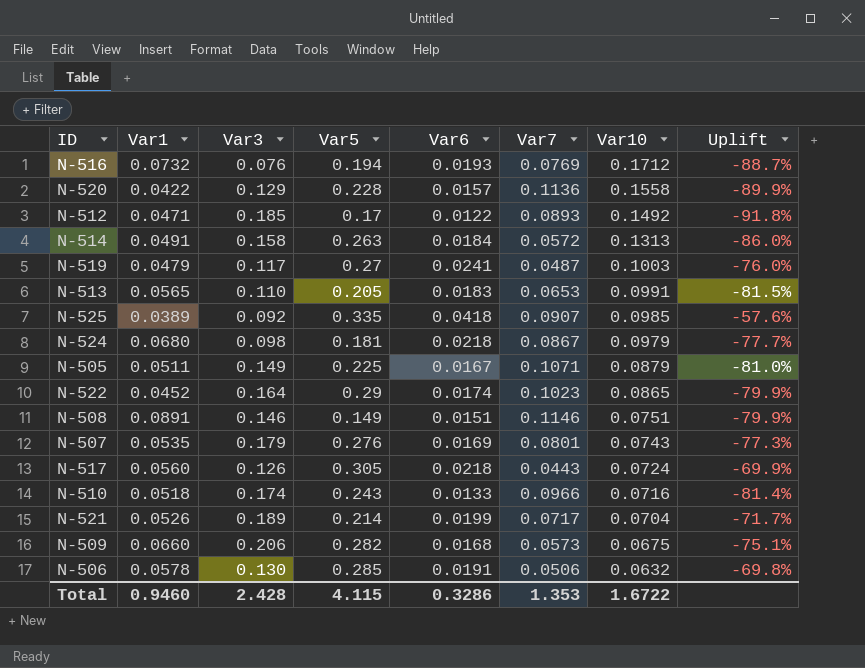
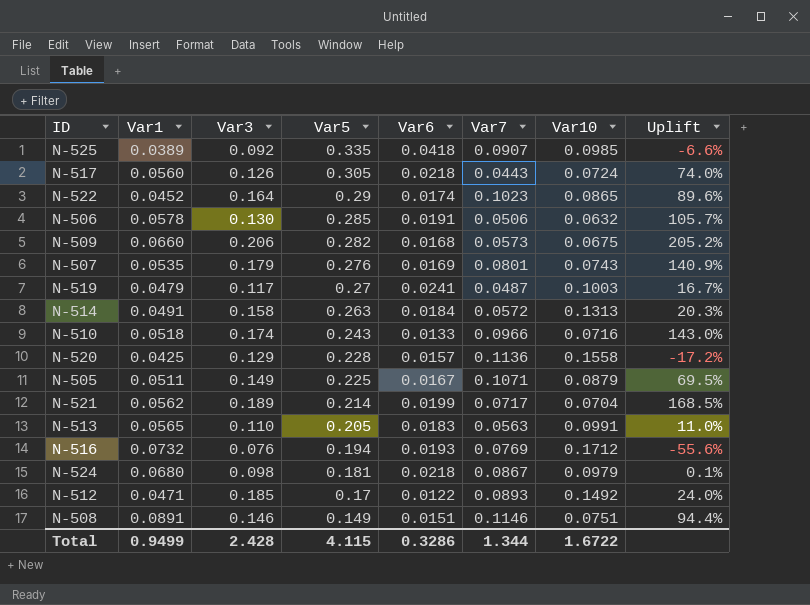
row order: Var10 descending -> Var5 descending
column Uplift | formula: ([Var6] - [Var10]) / [Var10] -> ([Var3] - [Var10]) / [Var10]
N-520 | Var1: 0.0422 -> 0.0425
N-521 | Var1: 0.0526 -> 0.0562
N-513 | Var7: 0.0653 -> 0.0563
Total | Var1: 0.9460 -> 0.9499
Total | Var7: 1.353 -> 1.344

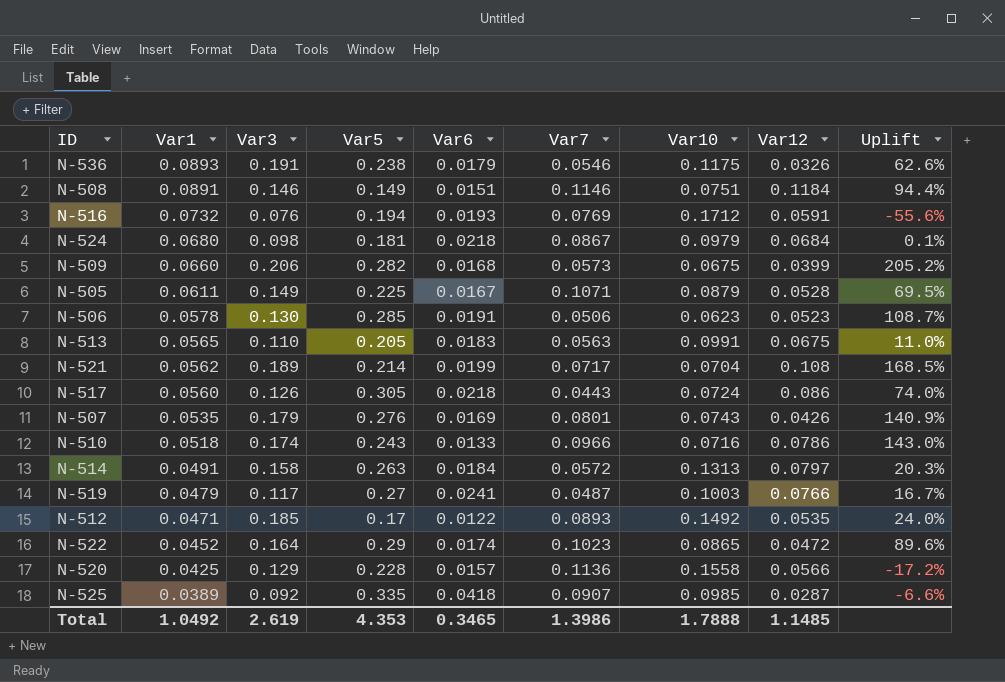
row order: Var5 descending -> Var1 descending
column Var12 | position: none -> 8
row N-536: none -> 0.0893 | 0.191 | 0.238 | 0.0179 | 0.0546 | 0.1175 | 0.0326 | 62.6%
N-505 | Var1: 0.0511 -> 0.0611
N-506 | Var10: 0.0632 -> 0.0623
N-506 | Uplift: 105.7% -> 108.7%
Total | Var1: 0.9499 -> 1.0492
Total | Var3: 2.428 -> 2.619
Total | Var5: 4.115 -> 4.353
Total | Var6: 0.3286 -> 0.3465
Total | Var7: 1.344 -> 1.3986
Total | Var10: 1.6722 -> 1.7888

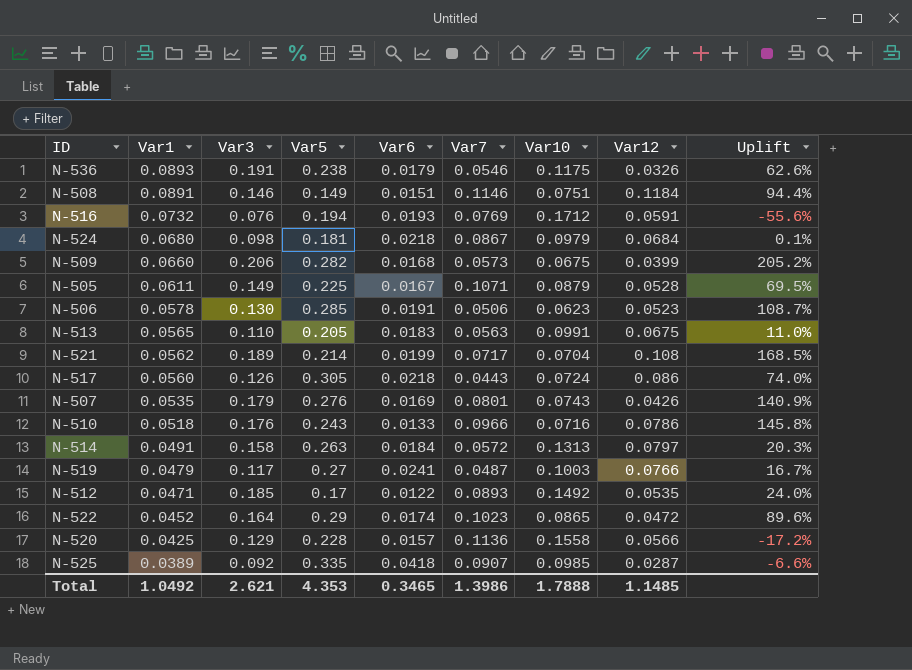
N-510 | Var3: 0.174 -> 0.176
N-510 | Uplift: 143.0% -> 145.8%
Total | Var3: 2.619 -> 2.621

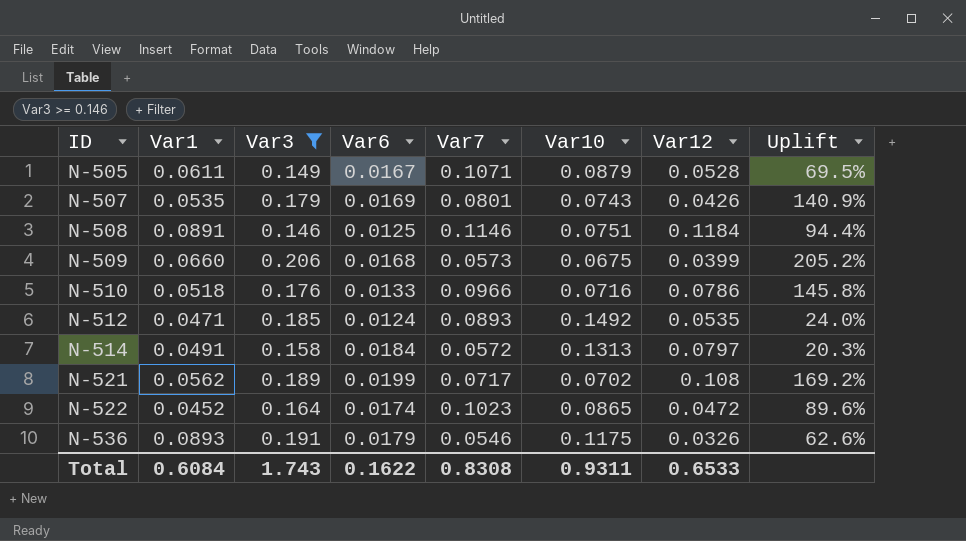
filter: none -> Var3 >= 0.146
row order: Var1 descending -> ID ascending
column Var5 | position: 4 -> none
N-508 | Var6: 0.0151 -> 0.0125
N-512 | Var6: 0.0122 -> 0.0124
N-521 | Var10: 0.0704 -> 0.0702
N-521 | Uplift: 168.5% -> 169.2%
Total | Var1: 1.0492 -> 0.6084
Total | Var3: 2.621 -> 1.743
Total | Var6: 0.3465 -> 0.1622
Total | Var7: 1.3986 -> 0.8308
Total | Var10: 1.7888 -> 0.9311
Total | Var12: 1.1485 -> 0.6533

